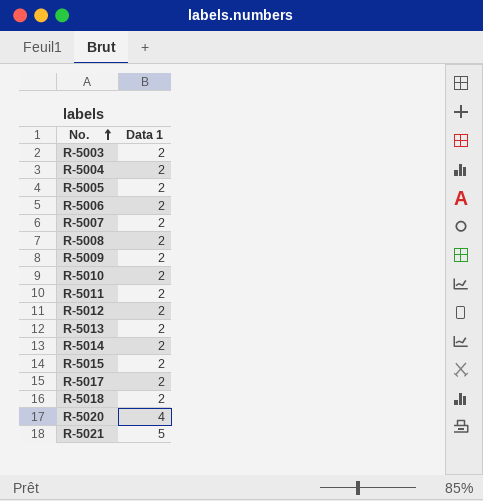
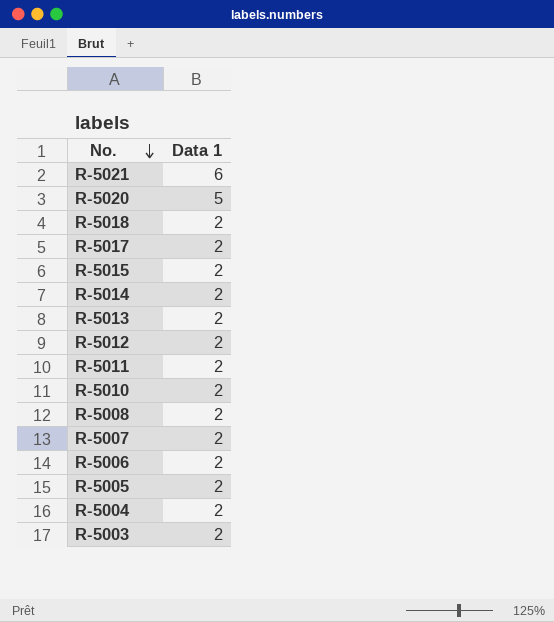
row order: No. ascending -> No. descending
row R-5009: 2 -> none
R-5021 | Data 1: 5 -> 6
R-5020 | Data 1: 4 -> 5

